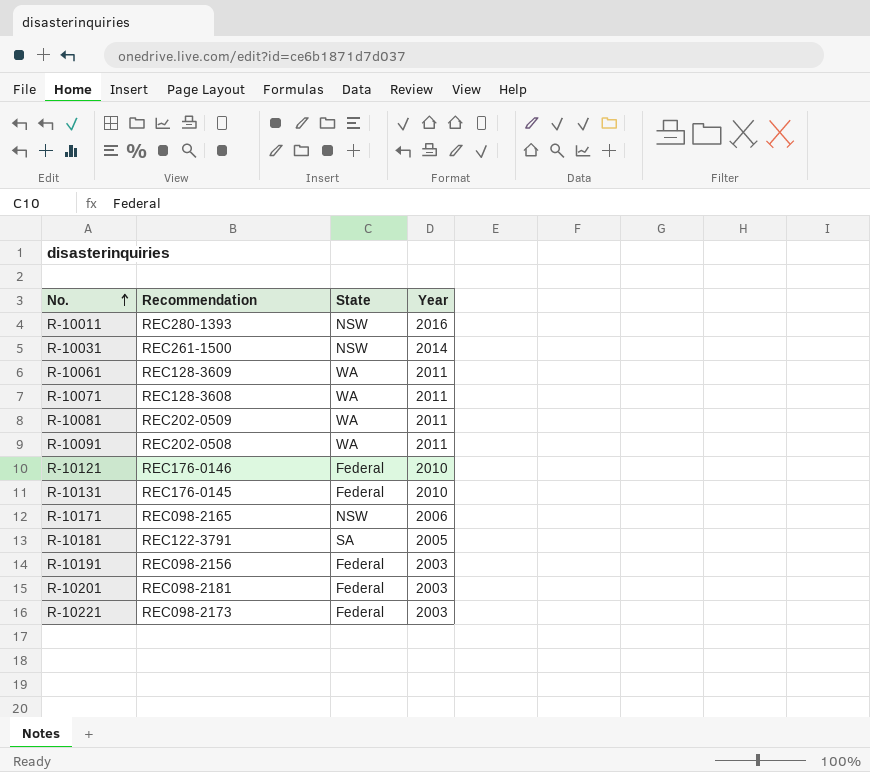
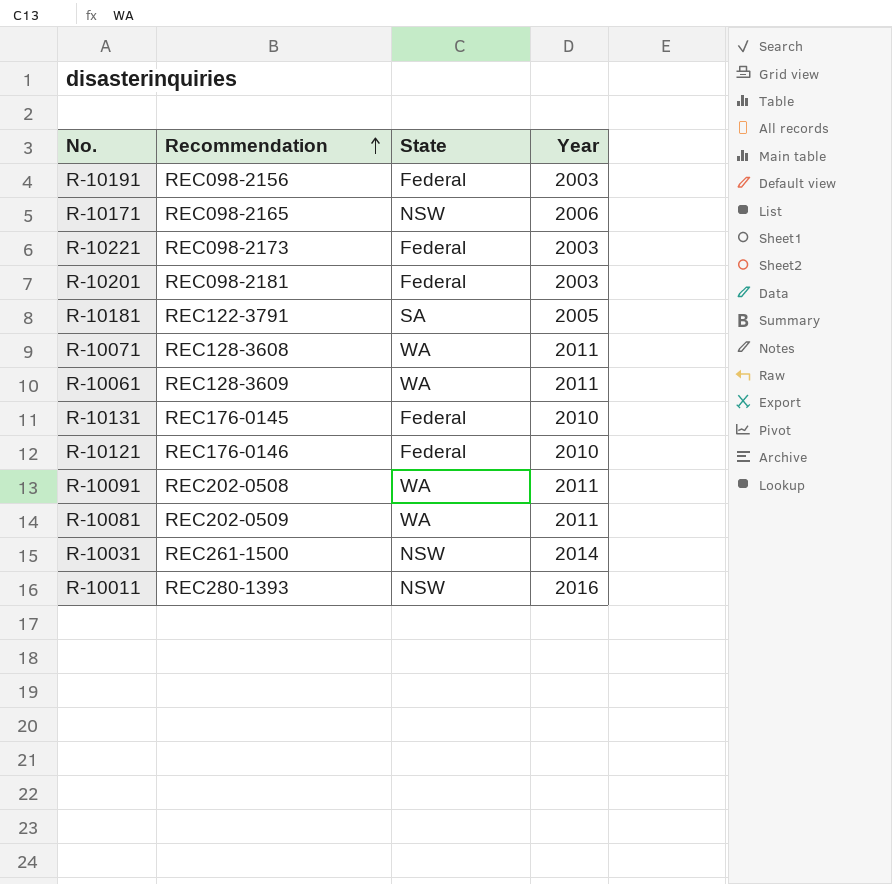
row order: No. ascending -> Recommendation ascending

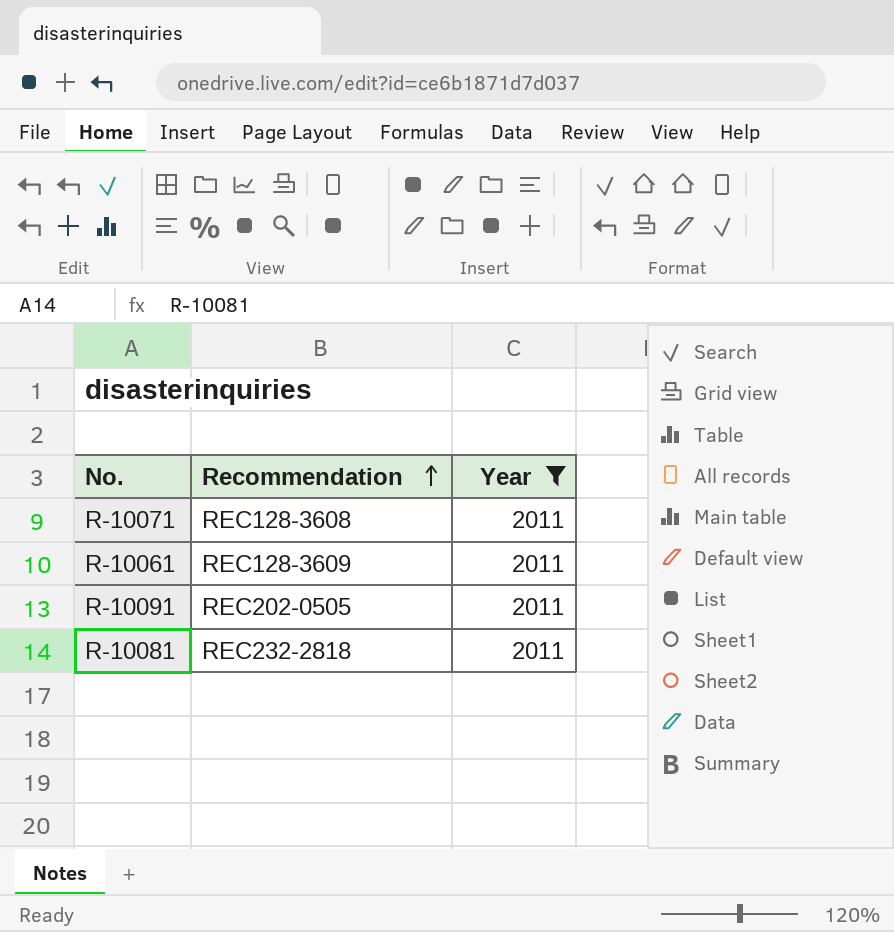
filter: none -> Year = 2011
column State | position: 3 -> none
R-10091 | Recommendation: REC202-0508 -> REC202-0505
R-10081 | Recommendation: REC202-0509 -> REC232-2818

